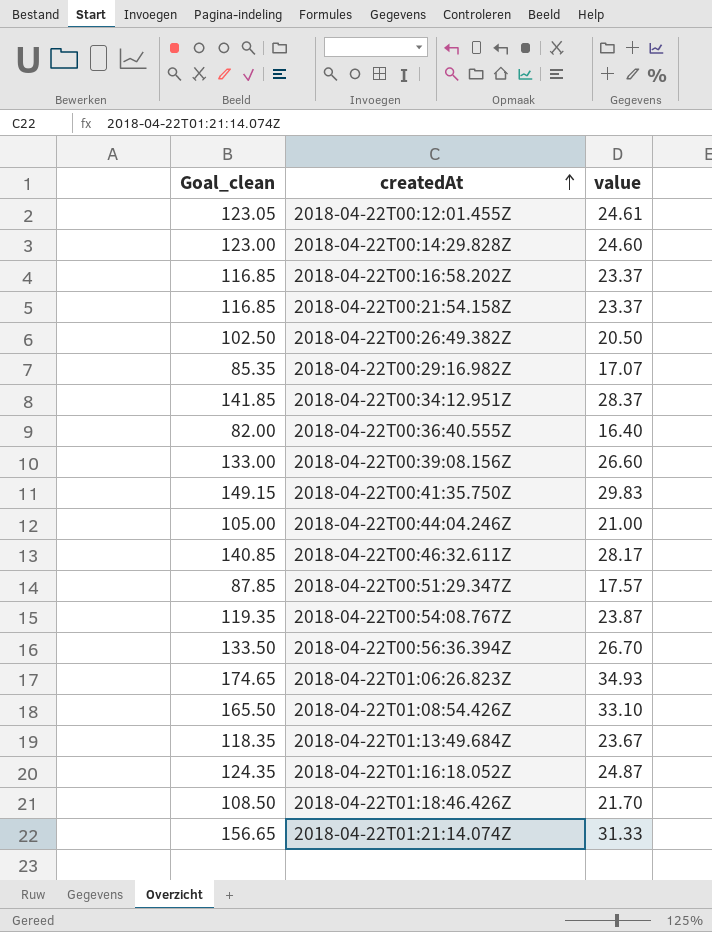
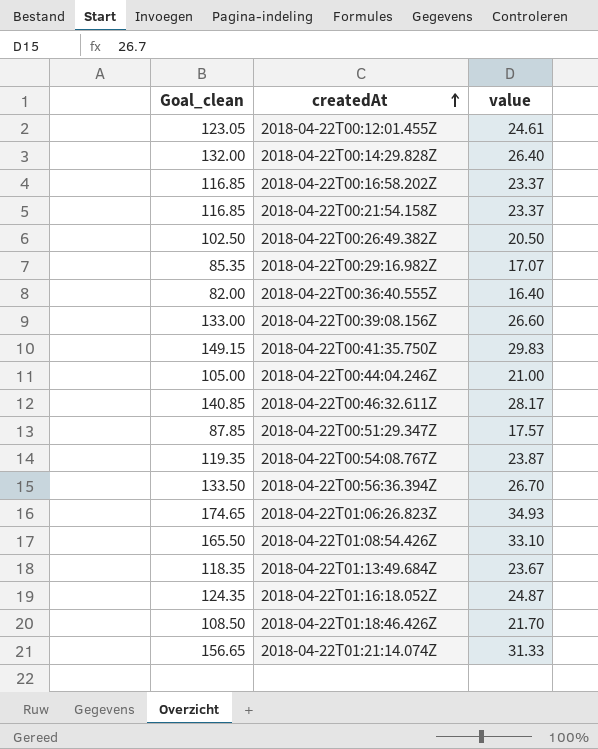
row 2018-04-22T00:34:12.951Z: 141.85 | 28.37 -> none
2018-04-22T00:14:29.828Z | Goal_clean: 123.00 -> 132.00
2018-04-22T00:14:29.828Z | value: 24.60 -> 26.40

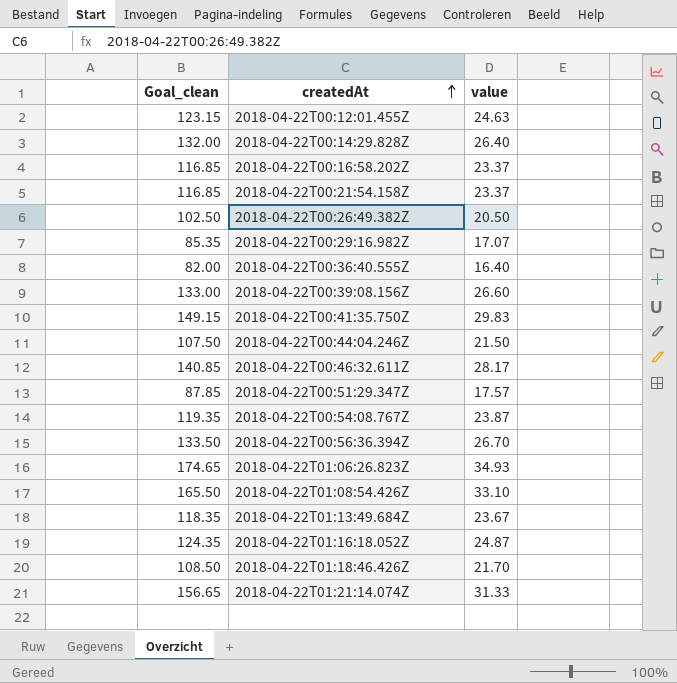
2018-04-22T00:12:01.455Z | Goal_clean: 123.05 -> 123.15
2018-04-22T00:12:01.455Z | value: 24.61 -> 24.63
2018-04-22T00:44:04.246Z | Goal_clean: 105.00 -> 107.50
2018-04-22T00:44:04.246Z | value: 21.00 -> 21.50

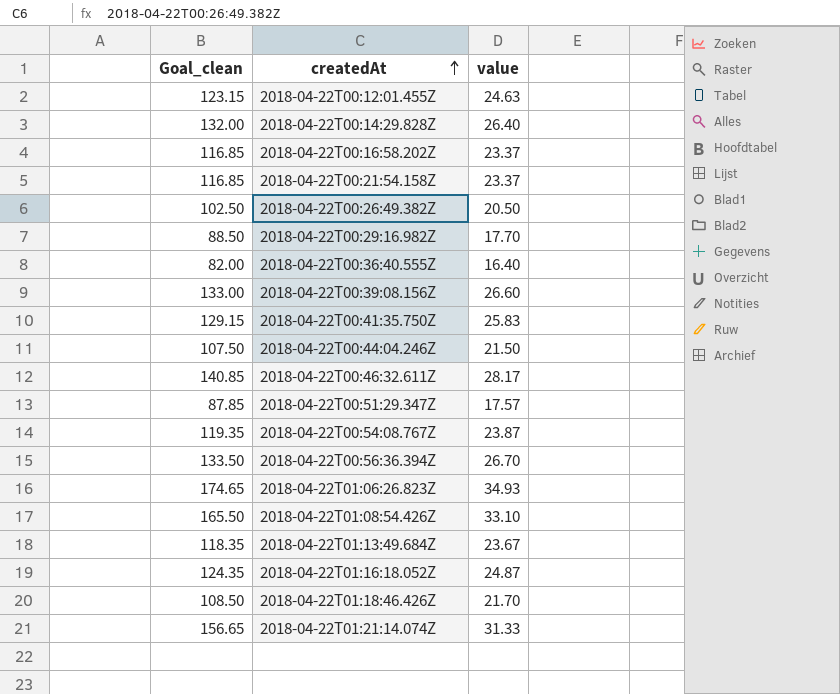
2018-04-22T00:29:16.982Z | Goal_clean: 85.35 -> 88.50
2018-04-22T00:29:16.982Z | value: 17.07 -> 17.70
2018-04-22T00:41:35.750Z | Goal_clean: 149.15 -> 129.15
2018-04-22T00:41:35.750Z | value: 29.83 -> 25.83

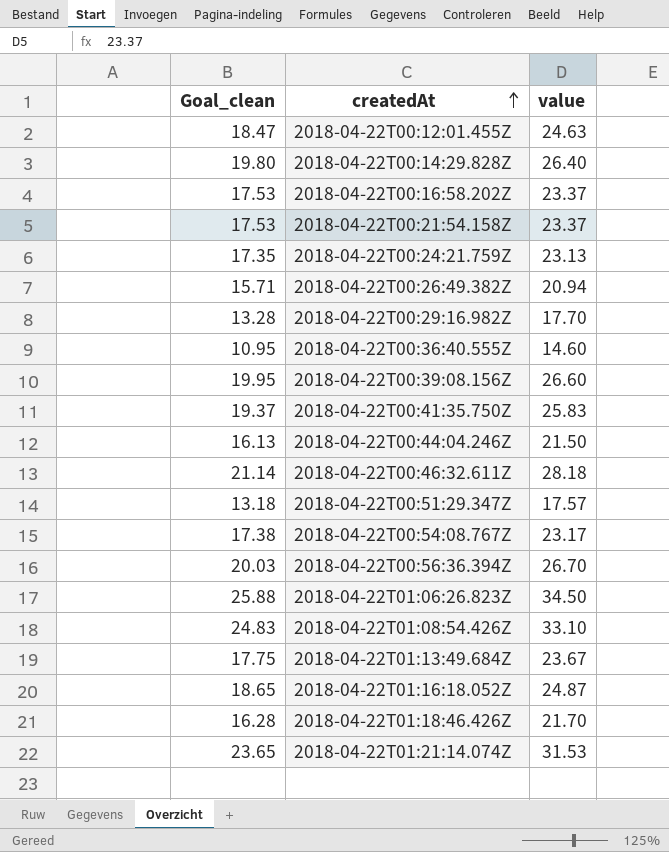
column Goal_clean | formula: [value] * 5 -> [value] * 0.75
row 2018-04-22T00:24:21.759Z: none -> 17.35 | 23.13
2018-04-22T00:26:49.382Z | value: 20.50 -> 20.94
2018-04-22T00:36:40.555Z | value: 16.40 -> 14.60
2018-04-22T00:46:32.611Z | value: 28.17 -> 28.18
2018-04-22T00:54:08.767Z | value: 23.87 -> 23.17
2018-04-22T01:06:26.823Z | value: 34.93 -> 34.50
2018-04-22T01:21:14.074Z | value: 31.33 -> 31.53

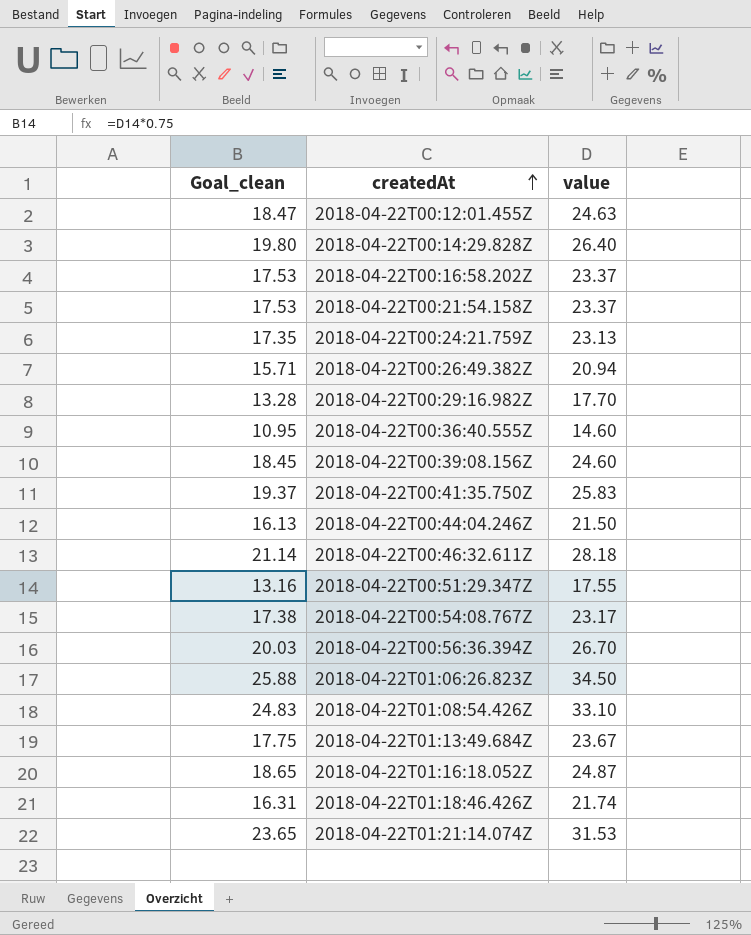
2018-04-22T00:39:08.156Z | Goal_clean: 19.95 -> 18.45
2018-04-22T00:39:08.156Z | value: 26.60 -> 24.60
2018-04-22T00:51:29.347Z | Goal_clean: 13.18 -> 13.16
2018-04-22T00:51:29.347Z | value: 17.57 -> 17.55
2018-04-22T01:18:46.426Z | Goal_clean: 16.28 -> 16.31
2018-04-22T01:18:46.426Z | value: 21.70 -> 21.74

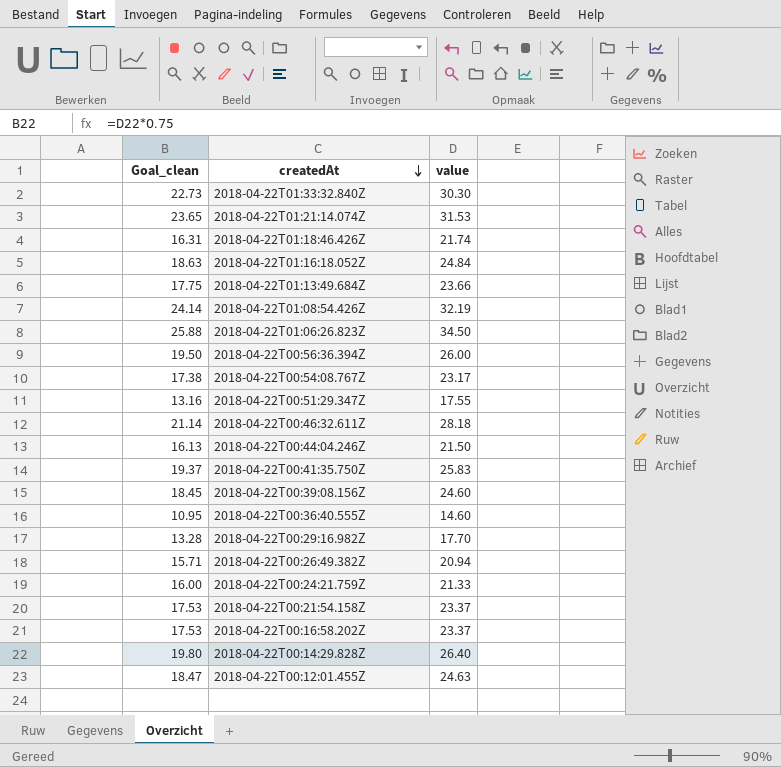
row order: createdAt ascending -> createdAt descending
row 2018-04-22T01:33:32.840Z: none -> 22.73 | 30.30
2018-04-22T01:16:18.052Z | Goal_clean: 18.65 -> 18.63
2018-04-22T01:16:18.052Z | value: 24.87 -> 24.84
2018-04-22T01:13:49.684Z | value: 23.67 -> 23.66
2018-04-22T01:08:54.426Z | Goal_clean: 24.83 -> 24.14
2018-04-22T01:08:54.426Z | value: 33.10 -> 32.19
2018-04-22T00:56:36.394Z | Goal_clean: 20.03 -> 19.50
2018-04-22T00:56:36.394Z | value: 26.70 -> 26.00
2018-04-22T00:24:21.759Z | Goal_clean: 17.35 -> 16.00
2018-04-22T00:24:21.759Z | value: 23.13 -> 21.33

